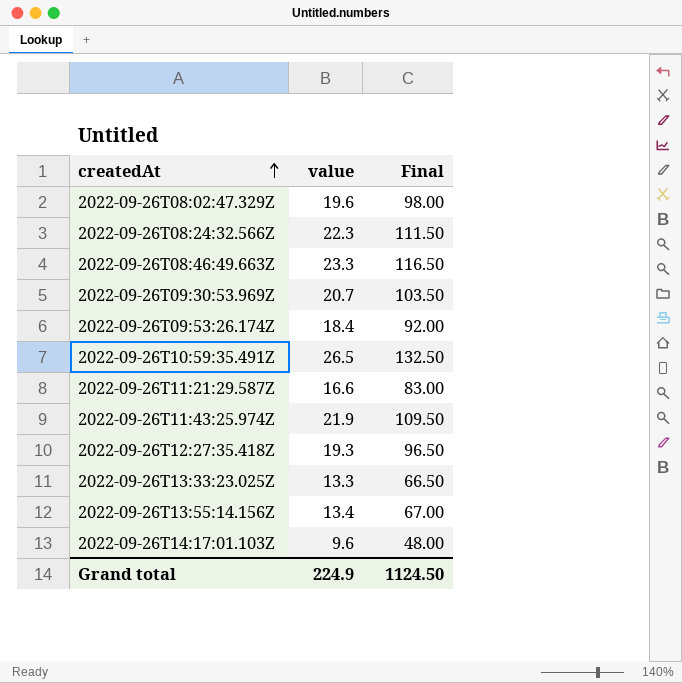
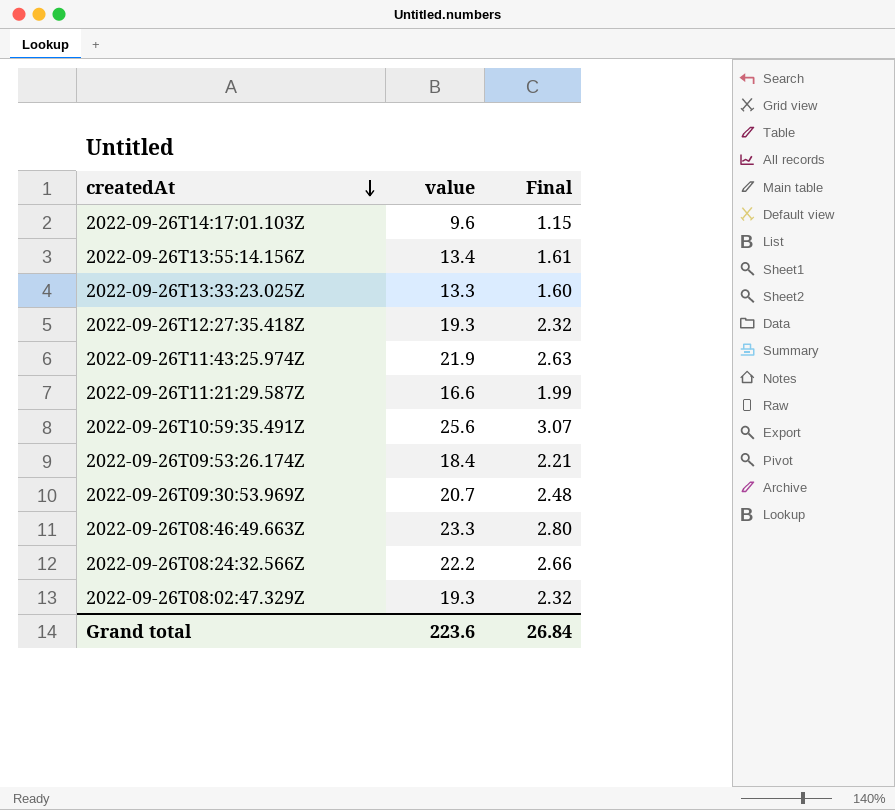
row order: createdAt ascending -> createdAt descending
column Final | formula: [value] * 5 -> [value] * 0.12
2022-09-26T10:59:35.491Z | value: 26.5 -> 25.6
2022-09-26T08:24:32.566Z | value: 22.3 -> 22.2
2022-09-26T08:02:47.329Z | value: 19.6 -> 19.3
Grand total | value: 224.9 -> 223.6
Grand total | Final: 1124.50 -> 26.84

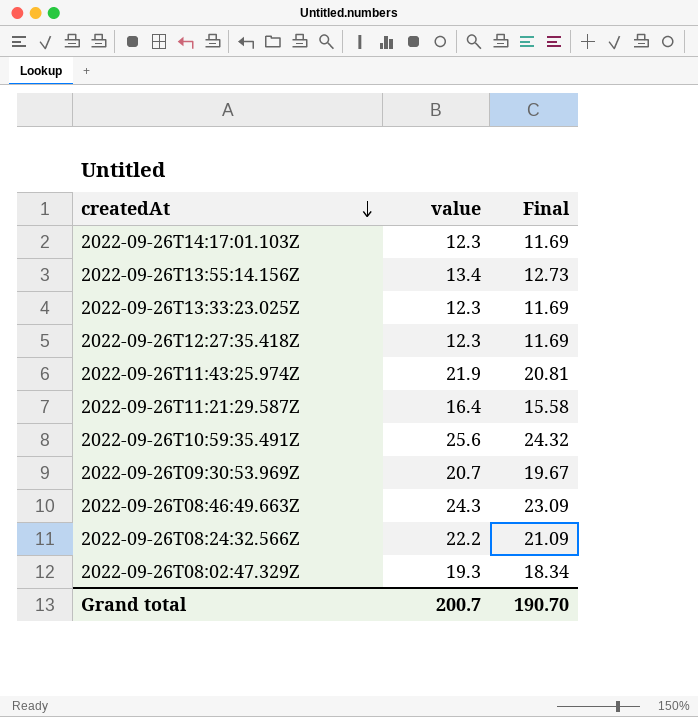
column Final | formula: [value] * 0.12 -> [value] * 0.95
row 2022-09-26T09:53:26.174Z: 18.4 | 2.21 -> none
2022-09-26T14:17:01.103Z | value: 9.6 -> 12.3
2022-09-26T13:33:23.025Z | value: 13.3 -> 12.3
2022-09-26T12:27:35.418Z | value: 19.3 -> 12.3
2022-09-26T11:21:29.587Z | value: 16.6 -> 16.4
2022-09-26T08:46:49.663Z | value: 23.3 -> 24.3
Grand total | value: 223.6 -> 200.7
Grand total | Final: 26.84 -> 190.70

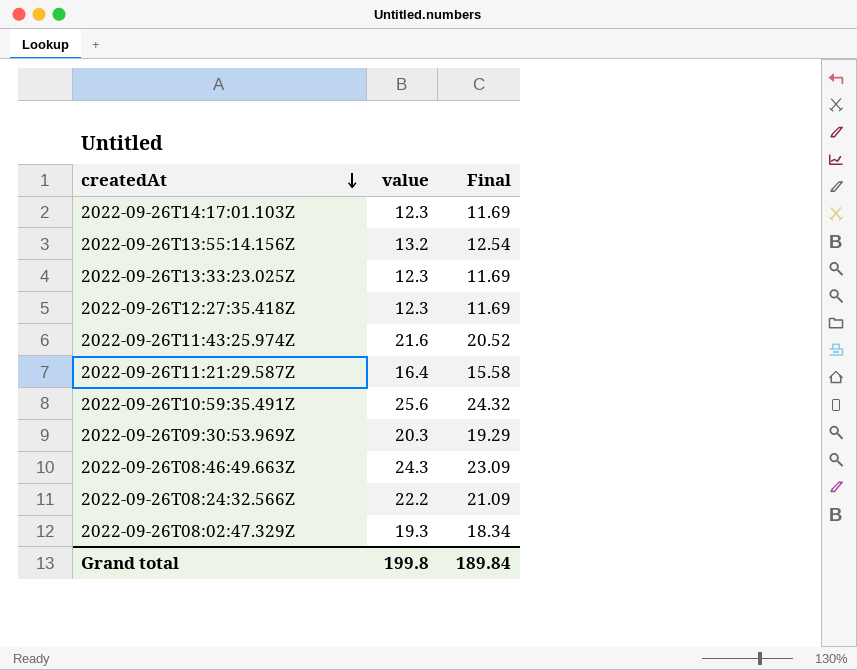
2022-09-26T13:55:14.156Z | value: 13.4 -> 13.2
2022-09-26T13:55:14.156Z | Final: 12.73 -> 12.54
2022-09-26T11:43:25.974Z | value: 21.9 -> 21.6
2022-09-26T11:43:25.974Z | Final: 20.81 -> 20.52
2022-09-26T09:30:53.969Z | value: 20.7 -> 20.3
2022-09-26T09:30:53.969Z | Final: 19.67 -> 19.29
Grand total | value: 200.7 -> 199.8
Grand total | Final: 190.70 -> 189.84

